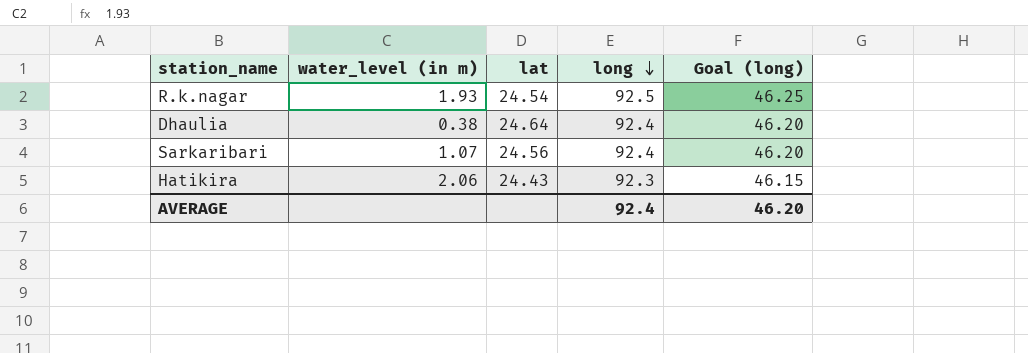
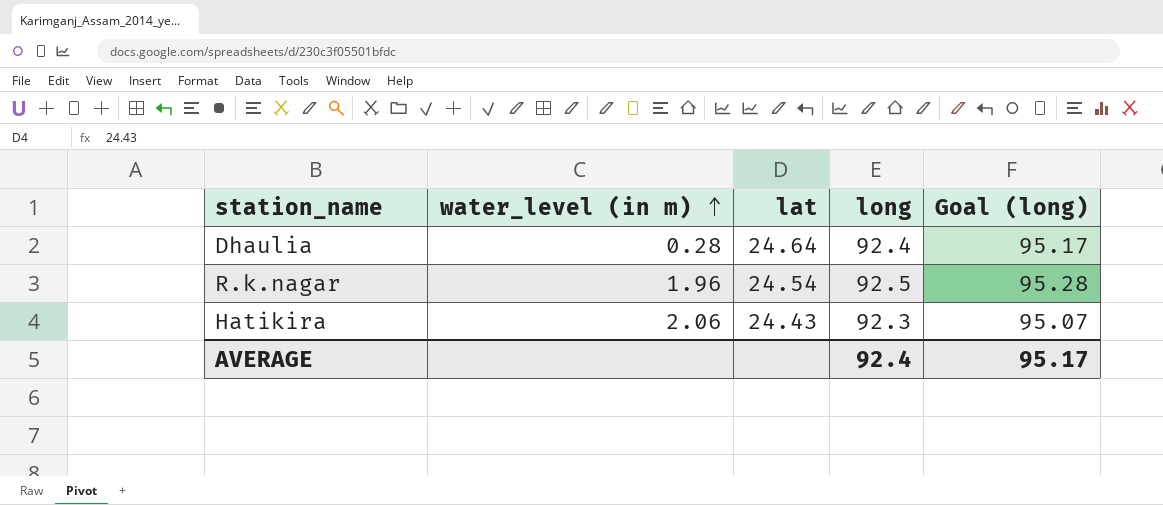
row order: long descending -> water_level (in m) ascending
column Goal (long) | formula: [long] * 0.5 -> [long] * 1.03
row Sarkaribari: 1.07 | 24.56 | 92.4 | 46.20 -> none
Dhaulia | water_level (in m): 0.38 -> 0.28
R.k.nagar | water_level (in m): 1.93 -> 1.96
AVERAGE | Goal (long): 46.20 -> 95.17

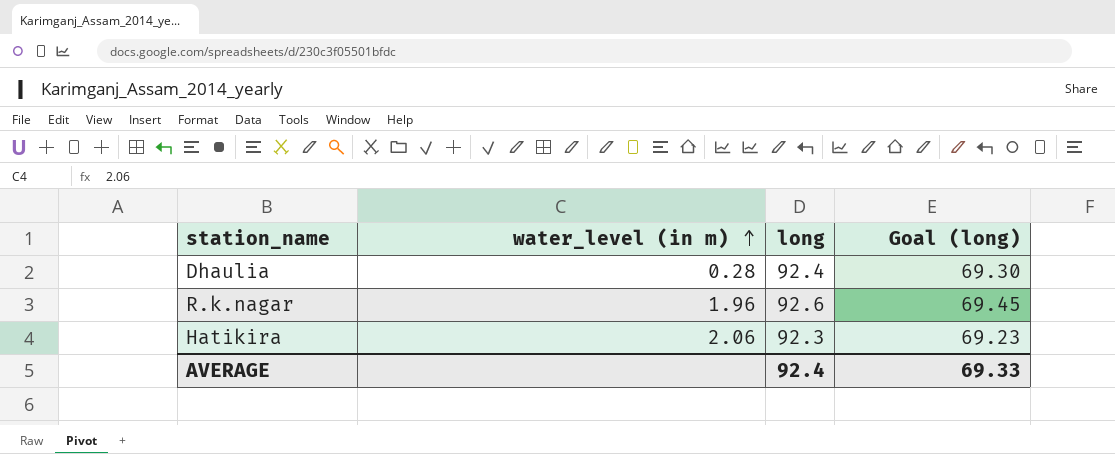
column lat | position: 3 -> none
column Goal (long) | formula: [long] * 1.03 -> [long] * 0.75
R.k.nagar | long: 92.5 -> 92.6
AVERAGE | Goal (long): 95.17 -> 69.33

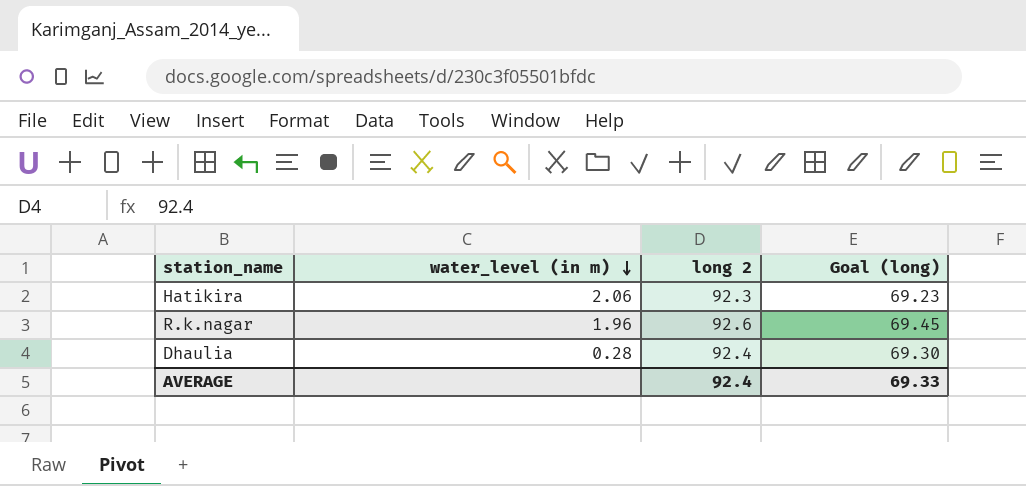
row order: water_level (in m) ascending -> water_level (in m) descending
column name: long -> long 2

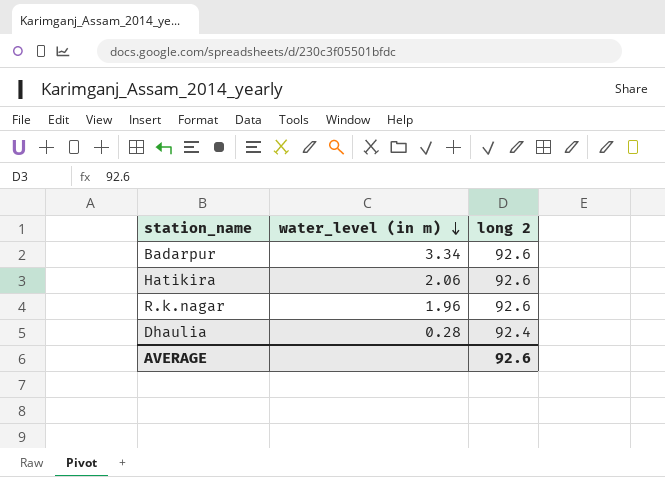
column Goal (long) | formula: [long 2] * 0.75 -> none
row Badarpur: none -> 3.34 | 92.6
Hatikira | long 2: 92.3 -> 92.6
AVERAGE | long 2: 92.4 -> 92.6

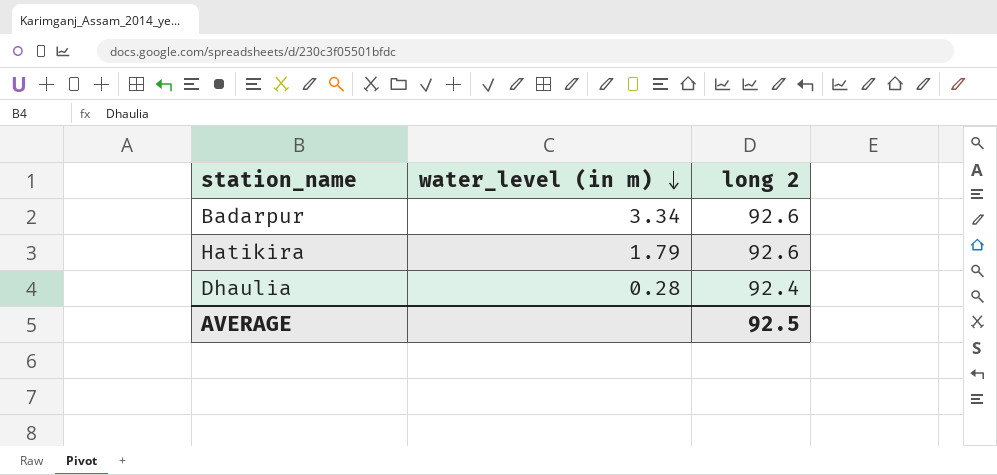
row R.k.nagar: 1.96 | 92.6 -> none
Hatikira | water_level (in m): 2.06 -> 1.79
AVERAGE | long 2: 92.6 -> 92.5

